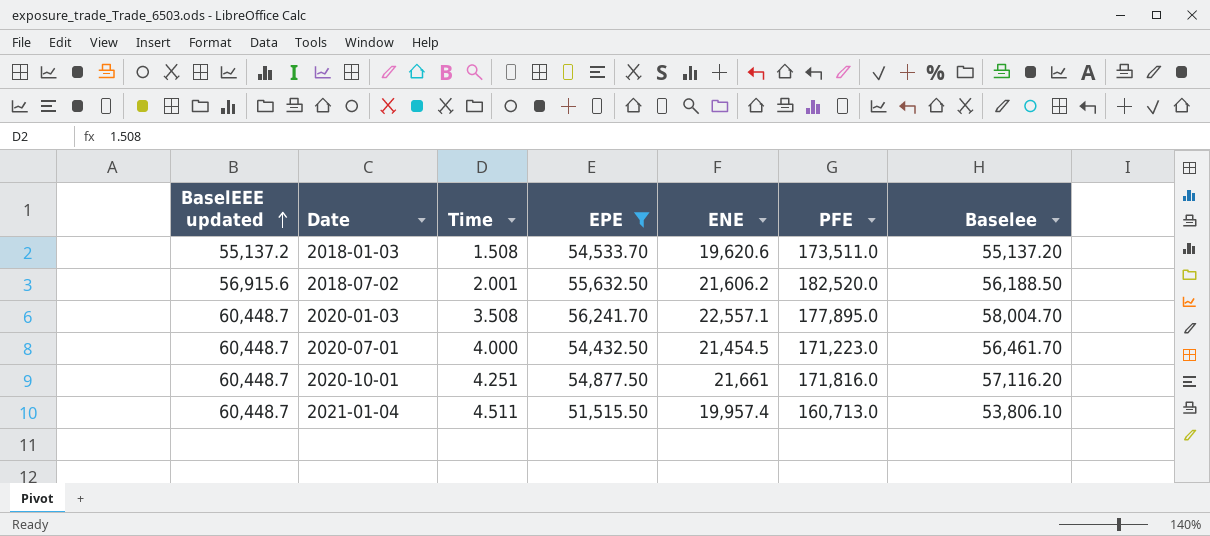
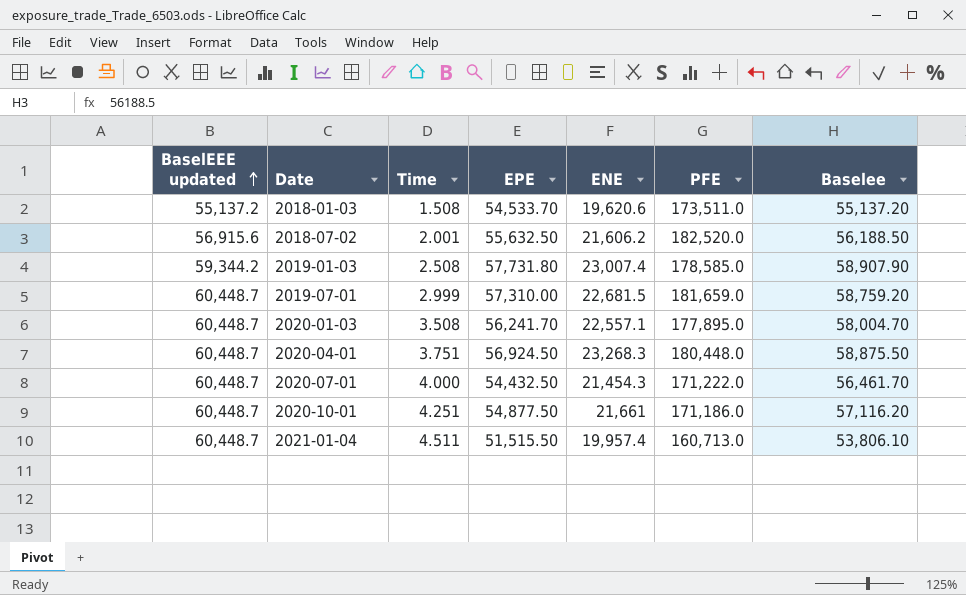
filter: EPE <= 56,241.70 -> none
2020-07-01 | ENE: 21,454.5 -> 21,454.3
2020-07-01 | PFE: 171,223.0 -> 171,222.0
2020-10-01 | PFE: 171,816.0 -> 171,186.0

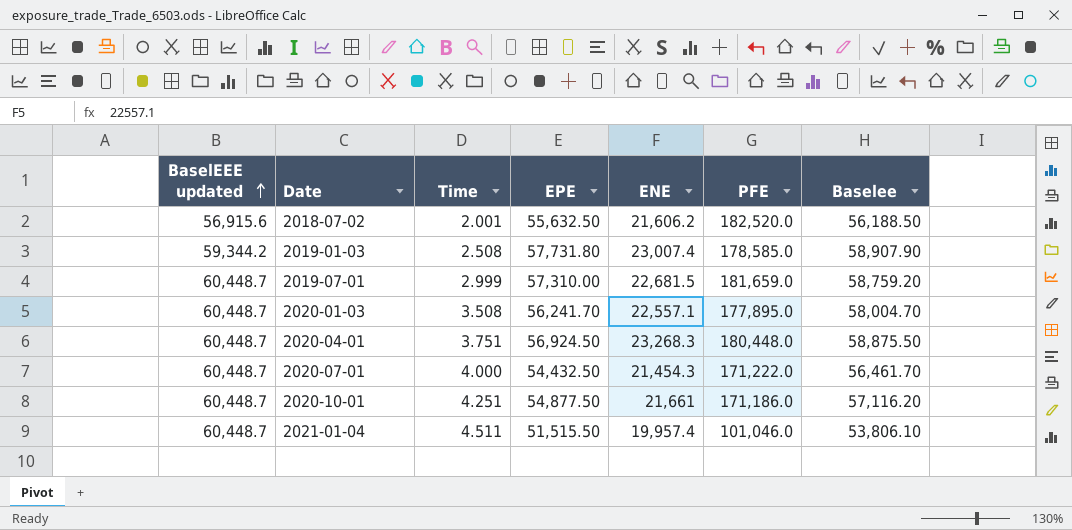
row 2018-01-03: 55,137.2 | 1.508 | 54,533.70 | 19,620.6 | 173,511.0 | 55,137.20 -> none
2021-01-04 | PFE: 160,713.0 -> 101,046.0

